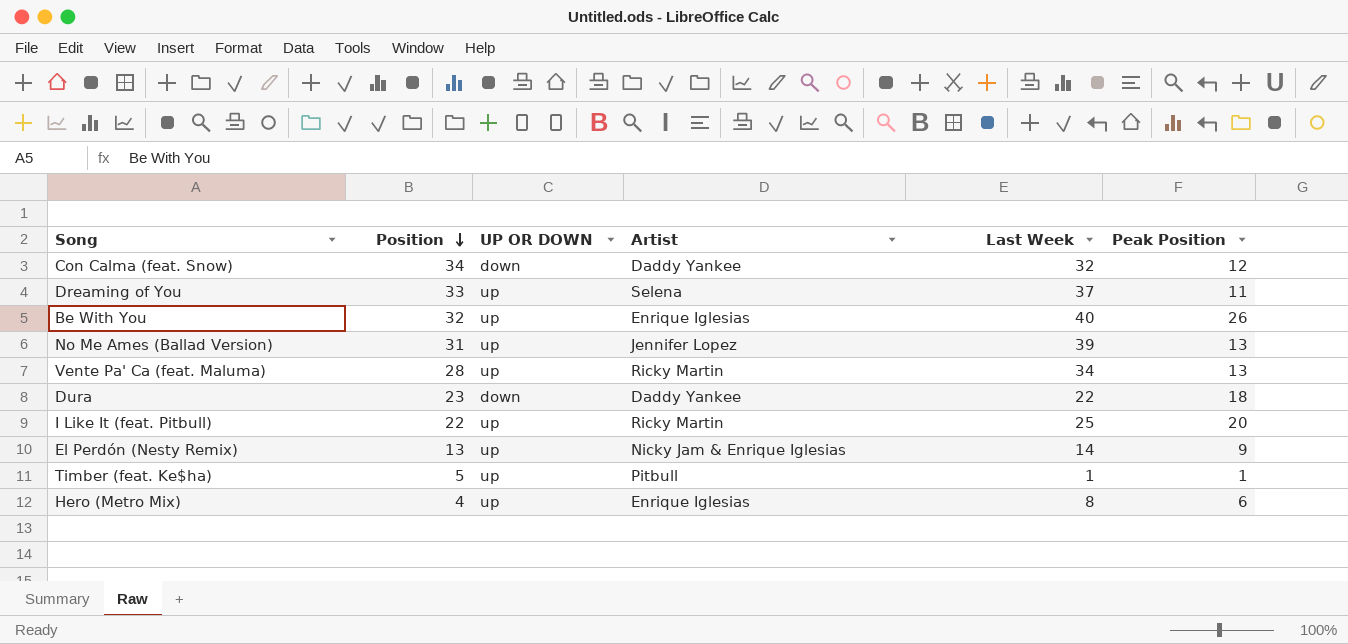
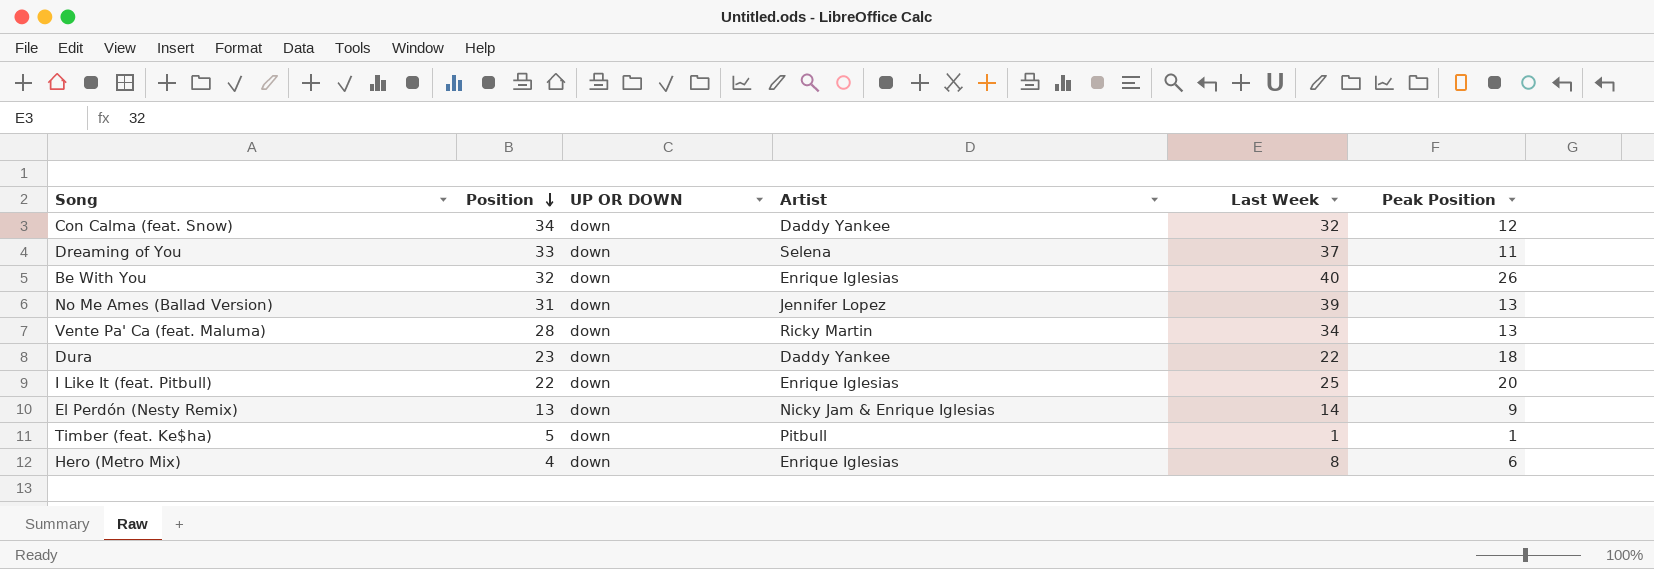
Dreaming of You | UP OR DOWN: up -> down
Be With You | UP OR DOWN: up -> down
No Me Ames (Ballad Version) | UP OR DOWN: up -> down
Vente Pa' Ca (feat. Maluma) | UP OR DOWN: up -> down
I Like It (feat. Pitbull) | UP OR DOWN: up -> down
I Like It (feat. Pitbull) | Artist: Ricky Martin -> Enrique Iglesias
El Perdón (Nesty Remix) | UP OR DOWN: up -> down
Timber (feat. Ke$ha) | UP OR DOWN: up -> down
Hero (Metro Mix) | UP OR DOWN: up -> down

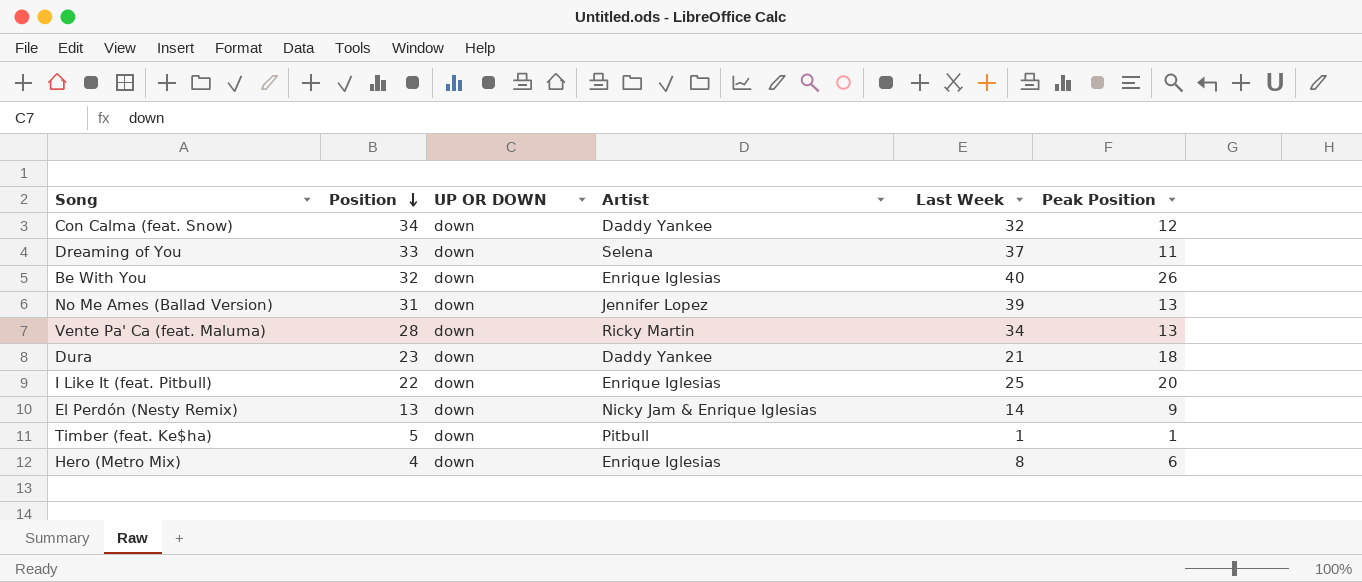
Dura | Last Week: 22 -> 21

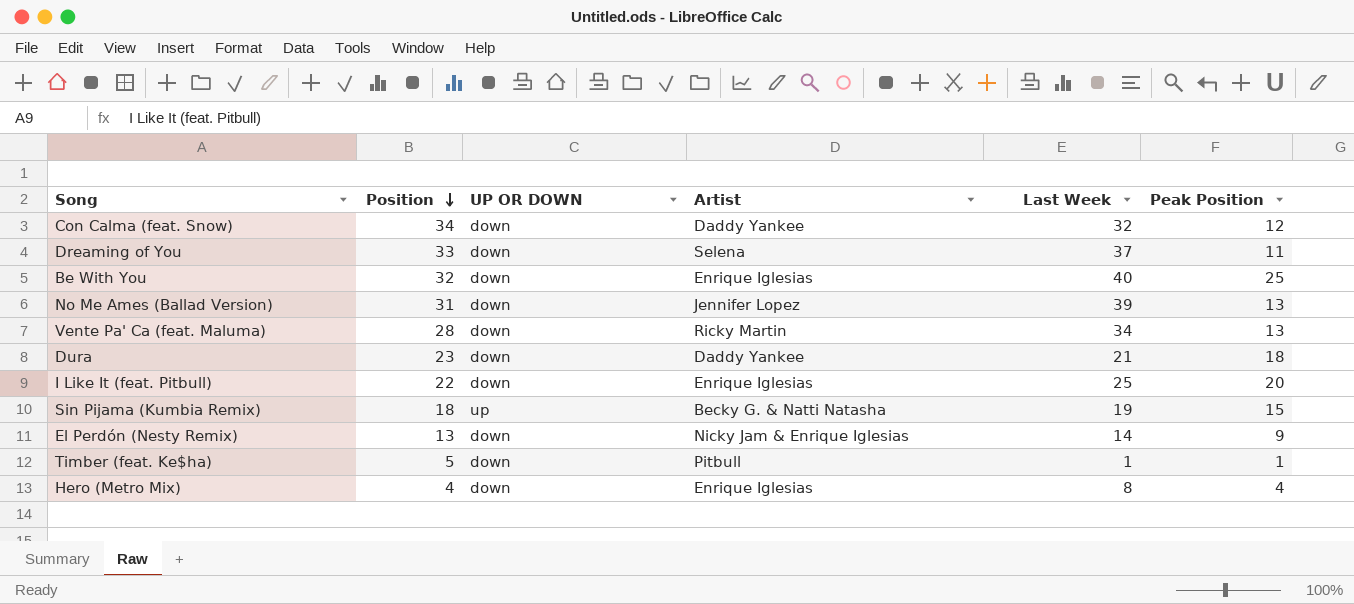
Be With You | Peak Position: 26 -> 25
row Sin Pijama (Kumbia Remix): none -> 18 | up | Becky G. & Natti Natasha | 19 | 15
Hero (Metro Mix) | Peak Position: 6 -> 4

